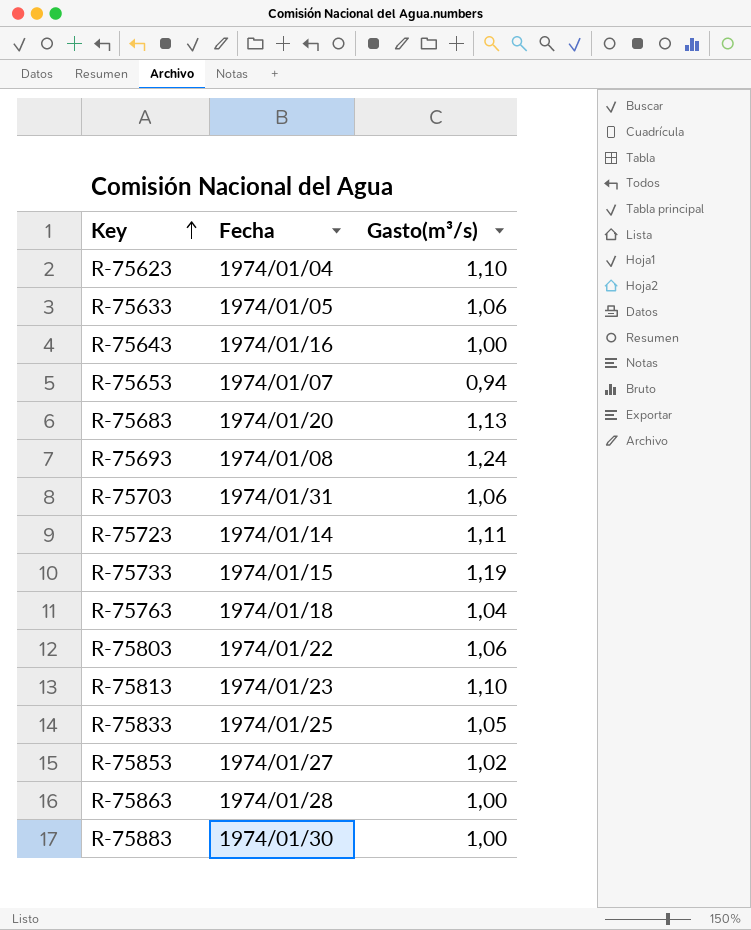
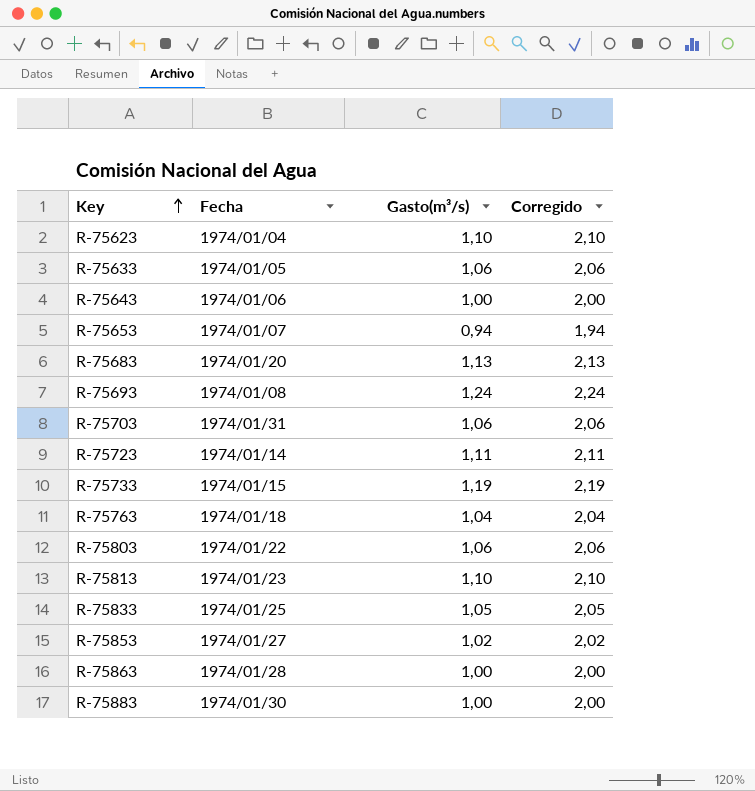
column Corregido | formula: none -> [Gasto(m³/s)] + 1
R-75643 | Fecha: 1974/01/16 -> 1974/01/06

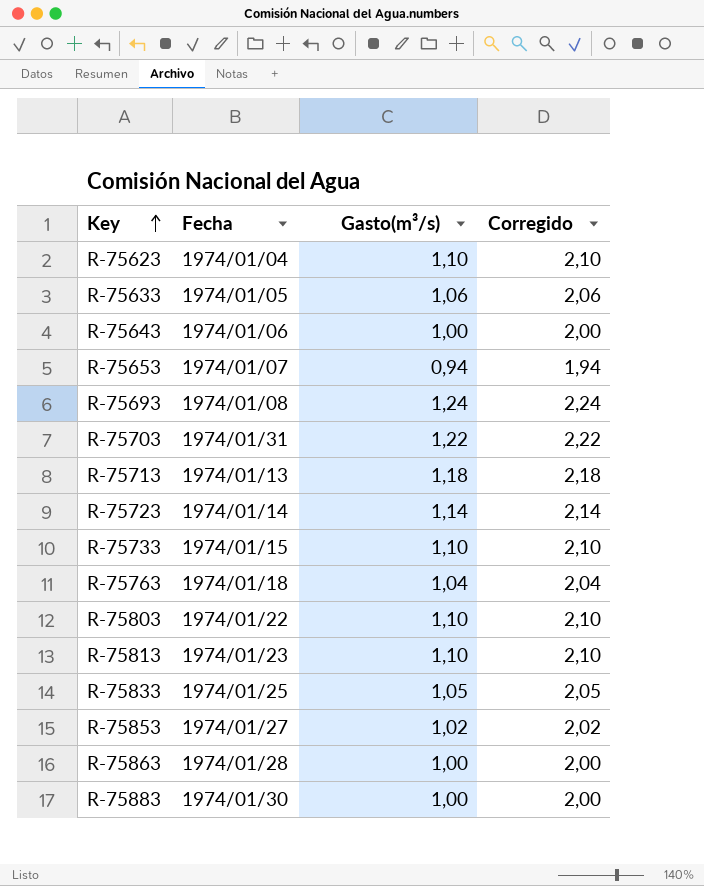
row R-75683: 1974/01/20 | 1,13 | 2,13 -> none
R-75703 | Gasto(m³/s): 1,06 -> 1,22
R-75703 | Corregido: 2,06 -> 2,22
row R-75713: none -> 1974/01/13 | 1,18 | 2,18
R-75723 | Gasto(m³/s): 1,11 -> 1,14
R-75723 | Corregido: 2,11 -> 2,14
R-75733 | Gasto(m³/s): 1,19 -> 1,10
R-75733 | Corregido: 2,19 -> 2,10
R-75803 | Gasto(m³/s): 1,06 -> 1,10
R-75803 | Corregido: 2,06 -> 2,10

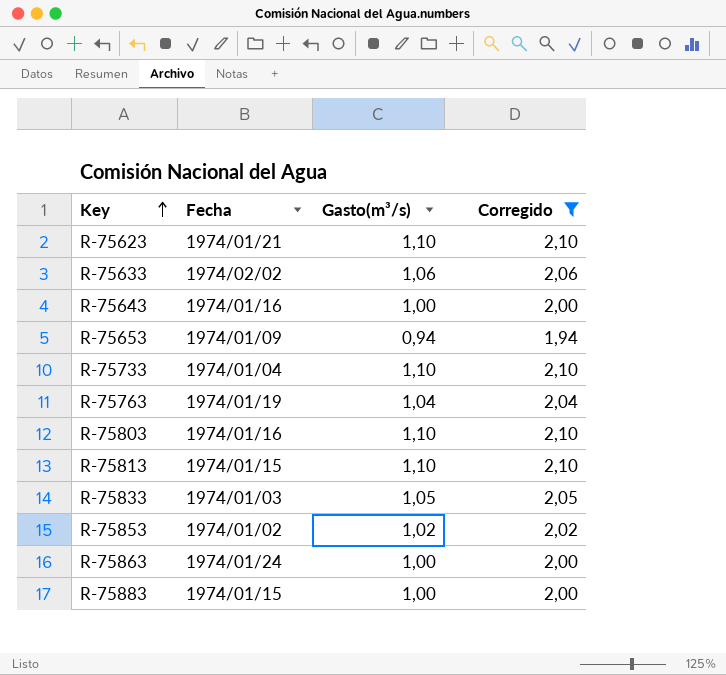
filter: none -> Corregido <= 2,10
R-75623 | Fecha: 1974/01/04 -> 1974/01/21
R-75633 | Fecha: 1974/01/05 -> 1974/02/02
R-75643 | Fecha: 1974/01/06 -> 1974/01/16
R-75653 | Fecha: 1974/01/07 -> 1974/01/09
R-75733 | Fecha: 1974/01/15 -> 1974/01/04
R-75763 | Fecha: 1974/01/18 -> 1974/01/19
R-75803 | Fecha: 1974/01/22 -> 1974/01/16
R-75813 | Fecha: 1974/01/23 -> 1974/01/15
R-75833 | Fecha: 1974/01/25 -> 1974/01/03
R-75853 | Fecha: 1974/01/27 -> 1974/01/02
R-75863 | Fecha: 1974/01/28 -> 1974/01/24
R-75883 | Fecha: 1974/01/30 -> 1974/01/15

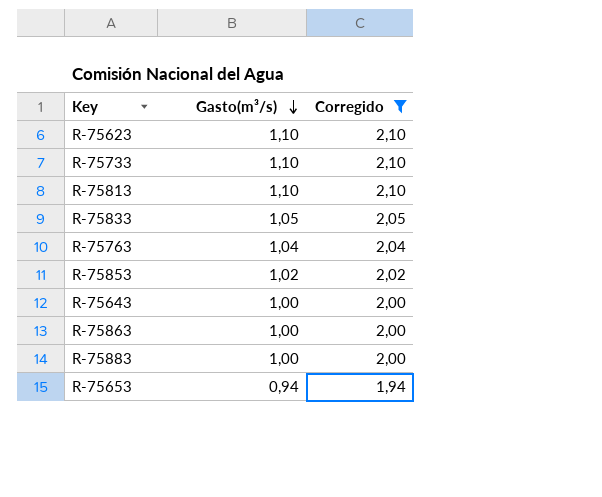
row order: Key ascending -> Gasto(m³/s) descending
column Fecha | position: 2 -> none
row R-75633: 1974/02/02 | 1,06 | 2,06 -> none
row R-75803: 1974/01/16 | 1,10 | 2,10 -> none

